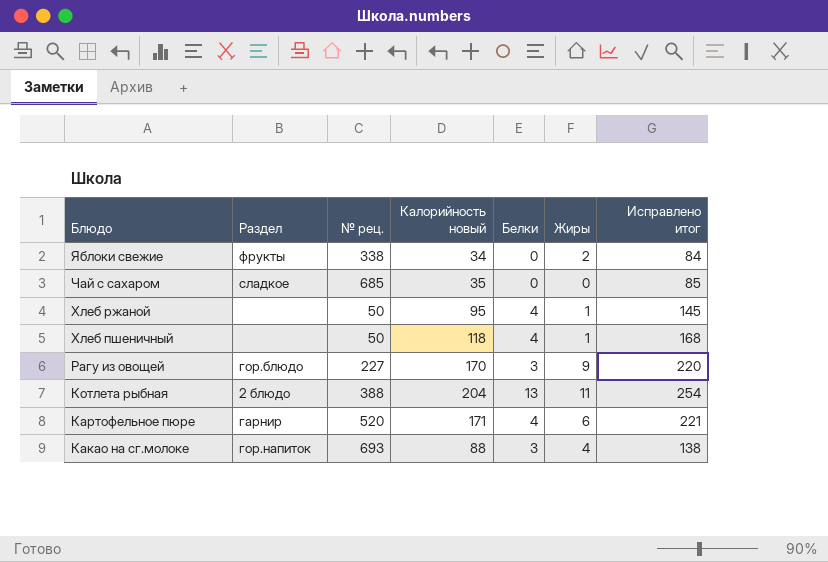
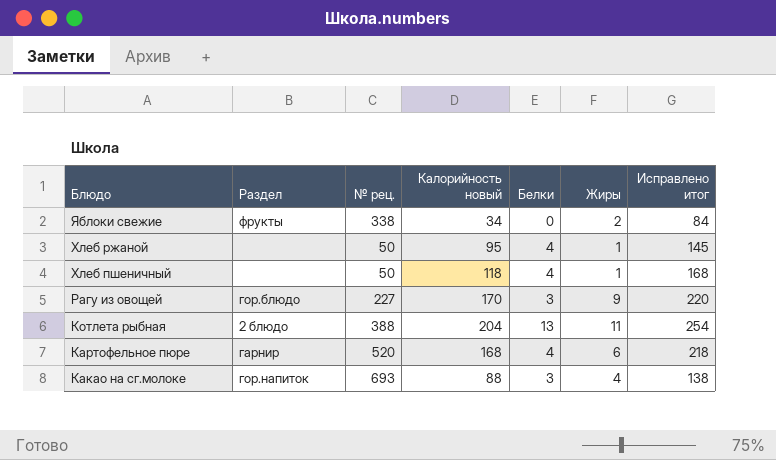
row Чай с сахаром: сладкое | 685 | 35 | 0 | 0 | 85 -> none
Картофельное пюре | Калорийность новый: 171 -> 168
Картофельное пюре | Исправлено итог: 221 -> 218

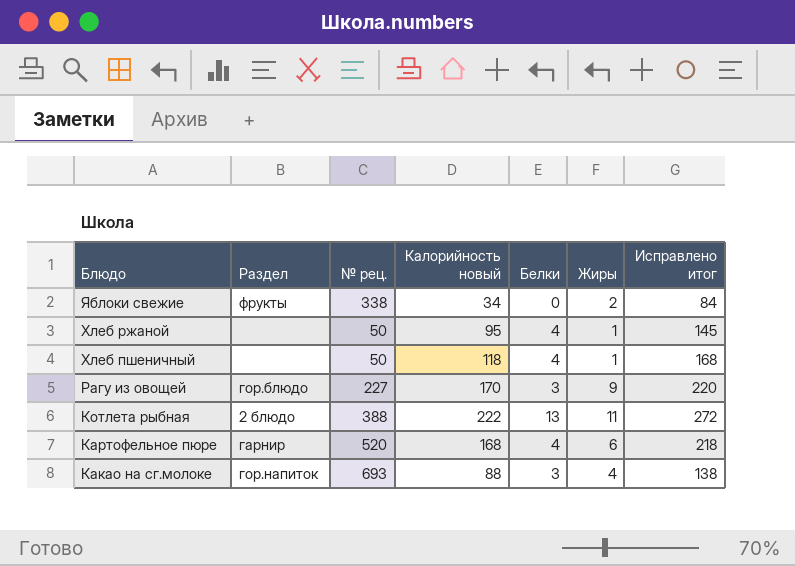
Котлета рыбная | Калорийность новый: 204 -> 222
Котлета рыбная | Исправлено итог: 254 -> 272

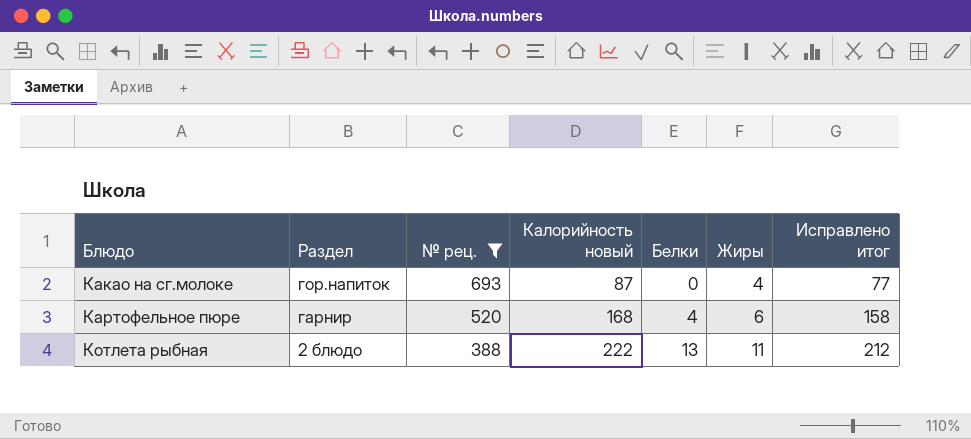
filter: none -> № рец. >= 388
row order: Блюдо descending -> Блюдо ascending
column Исправлено итог | formula: [Калорийность новый] + 50 -> [Калорийность новый] - 10
Какао на сг.молоке | Калорийность новый: 88 -> 87
Какао на сг.молоке | Белки: 3 -> 0

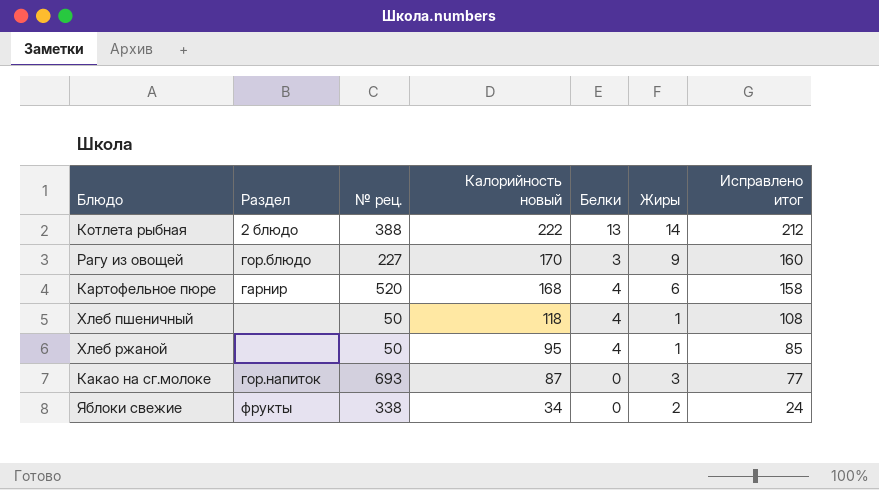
filter: № рец. >= 388 -> none
row order: Блюдо ascending -> Калорийность новый descending
Котлета рыбная | Жиры: 11 -> 14
Какао на сг.молоке | Жиры: 4 -> 3

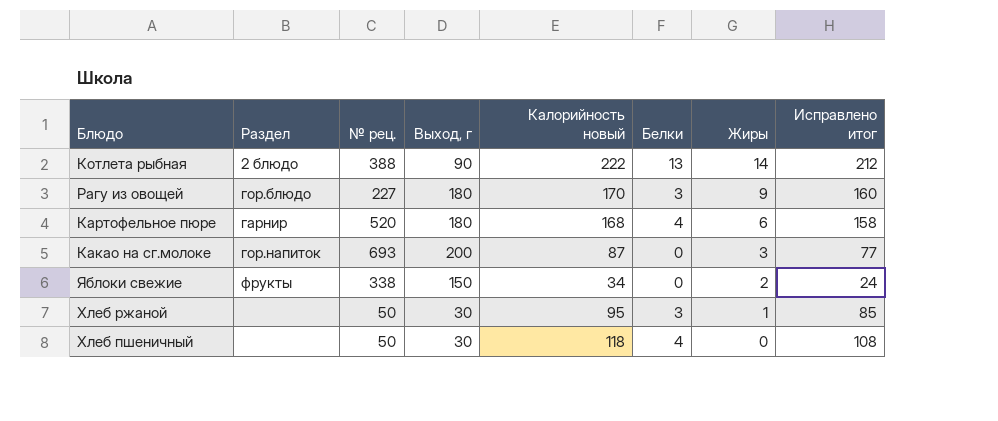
row order: Калорийность новый descending -> Жиры descending
column Выход, г | position: none -> 4
Хлеб ржаной | Белки: 4 -> 3
Хлеб пшеничный | Жиры: 1 -> 0

